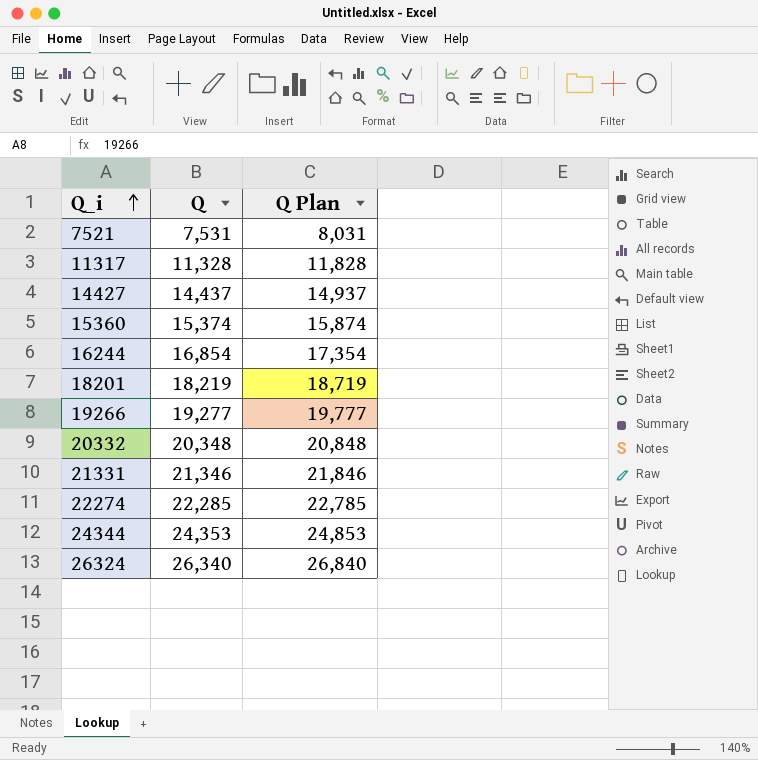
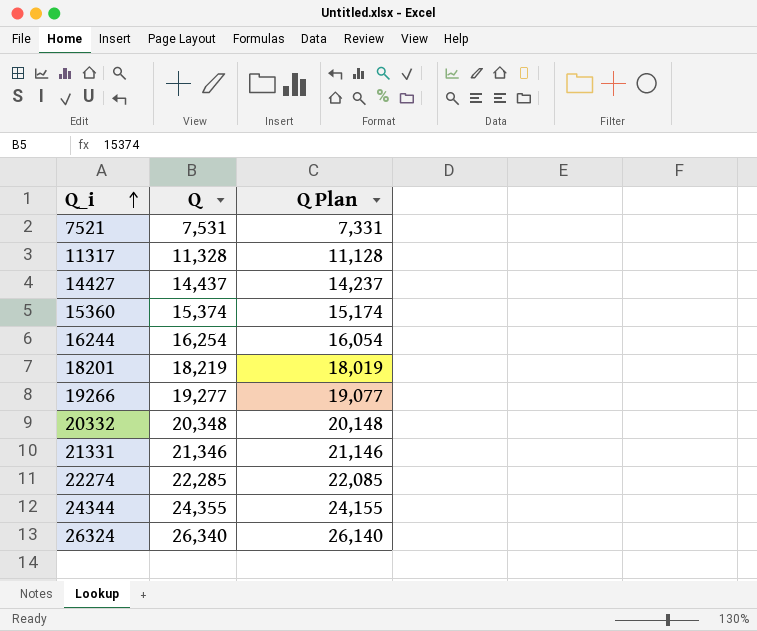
column Q Plan | formula: [Q] + 500 -> [Q] - 200
16244 | Q: 16,854 -> 16,254
24344 | Q: 24,353 -> 24,355

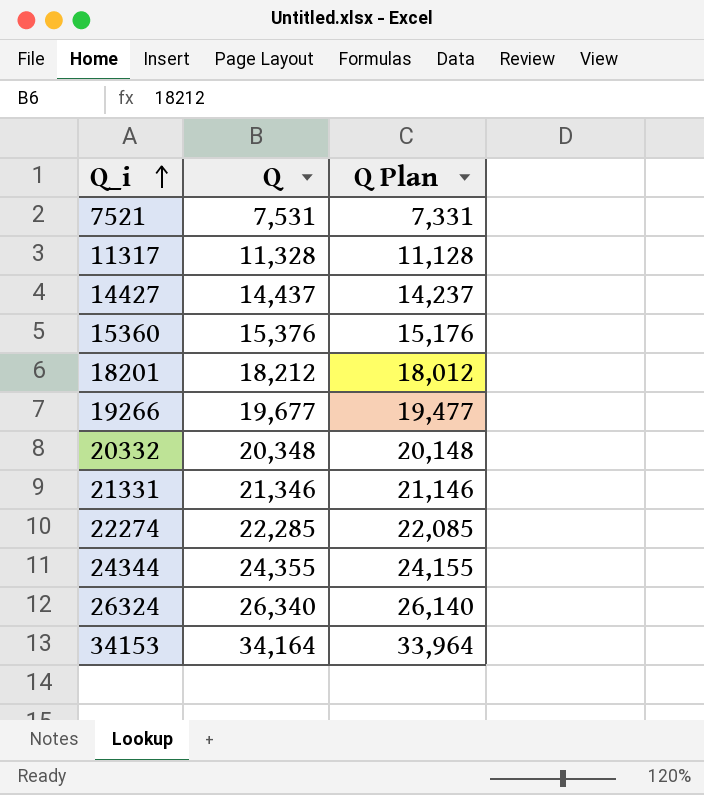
row 16244: 16,254 | 16,054 -> none
15360 | Q: 15,374 -> 15,376
15360 | Q Plan: 15,174 -> 15,176
18201 | Q: 18,219 -> 18,212
18201 | Q Plan: 18,019 -> 18,012
19266 | Q: 19,277 -> 19,677
19266 | Q Plan: 19,077 -> 19,477
row 34153: none -> 34,164 | 33,964

